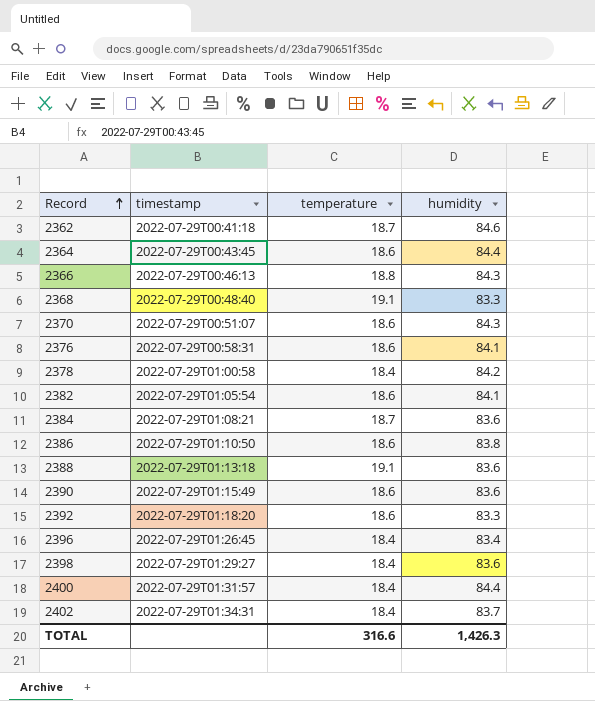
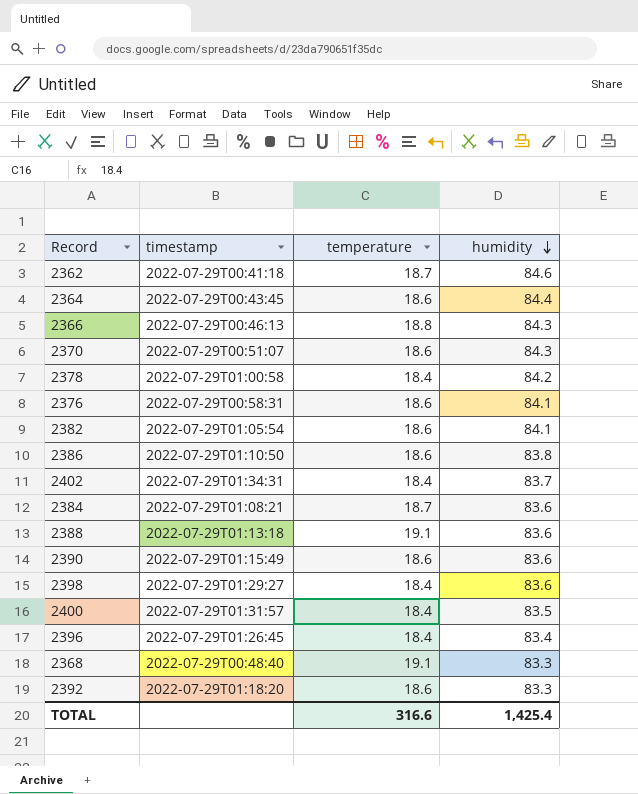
row order: Record ascending -> humidity descending
2400 | humidity: 84.4 -> 83.5
TOTAL | humidity: 1,426.3 -> 1,425.4

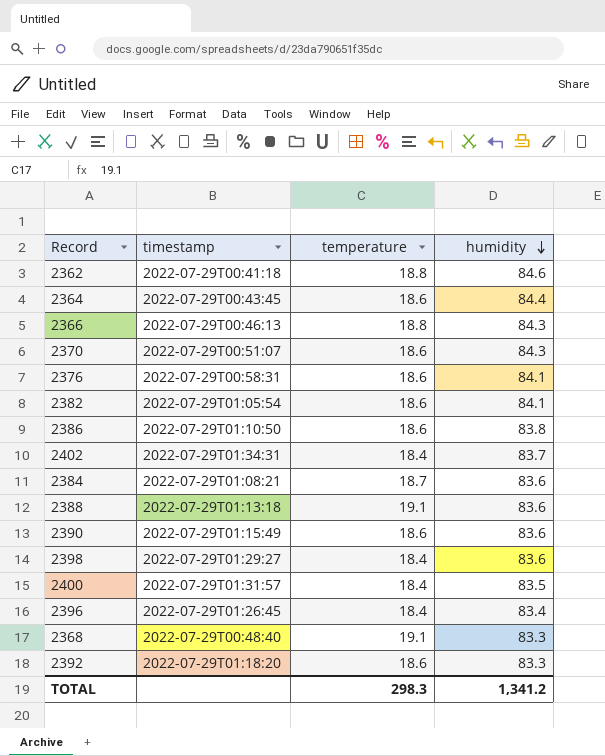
row 2378: 2022-07-29T01:00:58 | 18.4 | 84.2 -> none
2362 | temperature: 18.7 -> 18.8
TOTAL | temperature: 316.6 -> 298.3
TOTAL | humidity: 1,425.4 -> 1,341.2

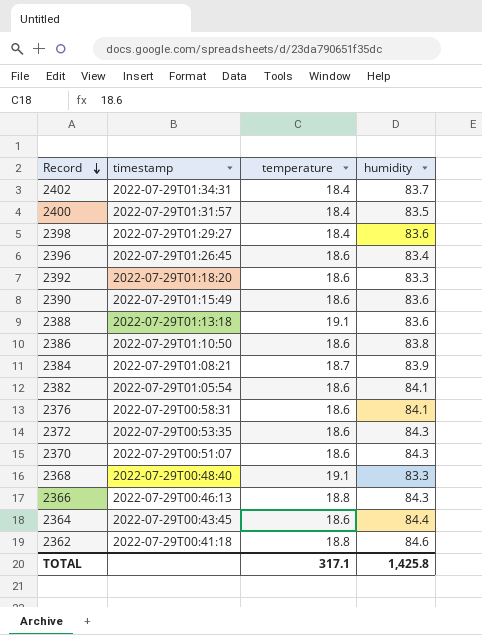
row order: humidity descending -> Record descending
2396 | temperature: 18.4 -> 18.6
2384 | humidity: 83.6 -> 83.9
row 2372: none -> 2022-07-29T00:53:35 | 18.6 | 84.3
TOTAL | temperature: 298.3 -> 317.1
TOTAL | humidity: 1,341.2 -> 1,425.8

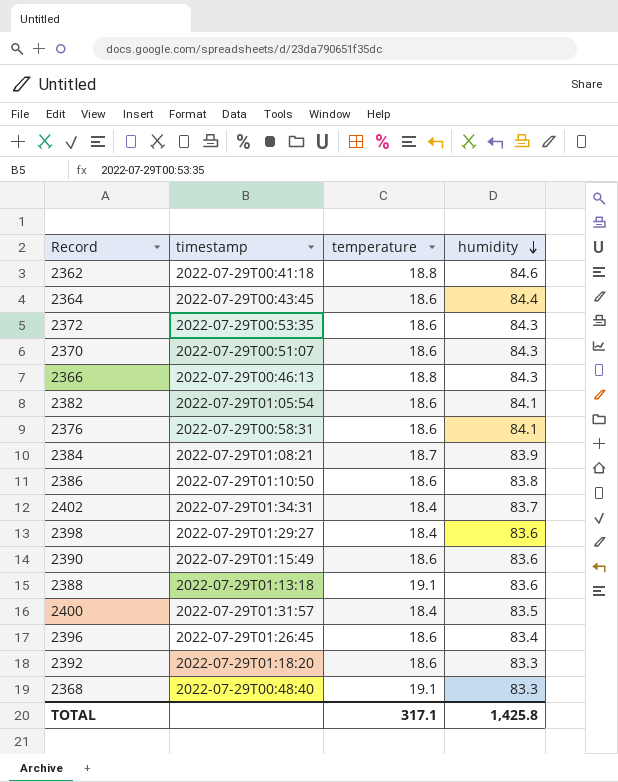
row order: Record descending -> humidity descending

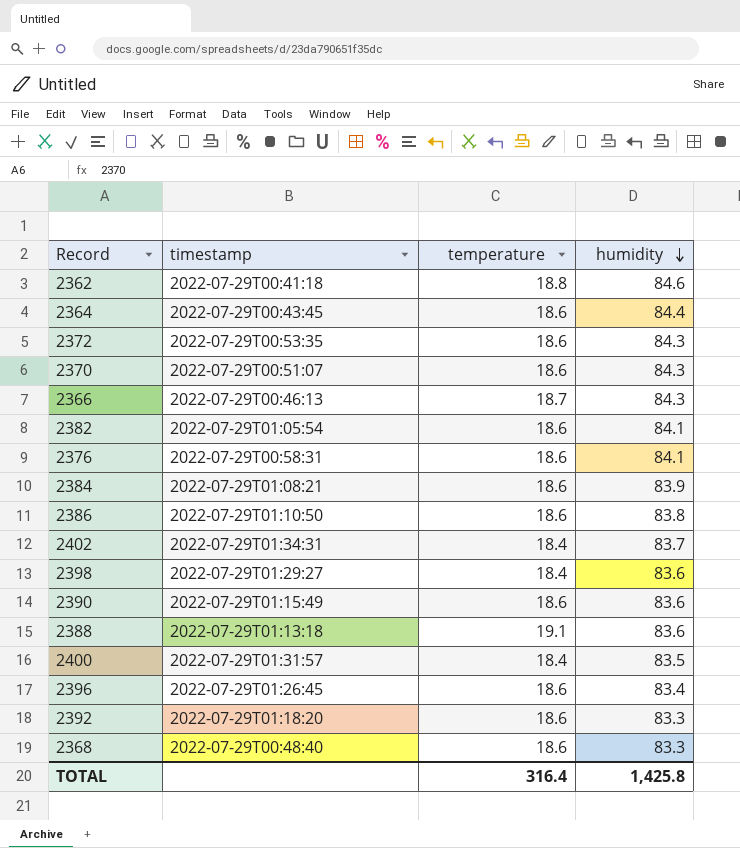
2366 | temperature: 18.8 -> 18.7
2384 | temperature: 18.7 -> 18.6
2368 | temperature: 19.1 -> 18.6
TOTAL | temperature: 317.1 -> 316.4

